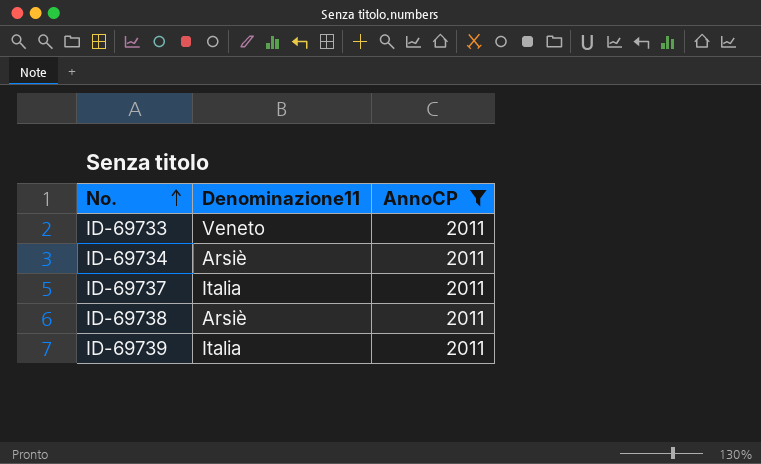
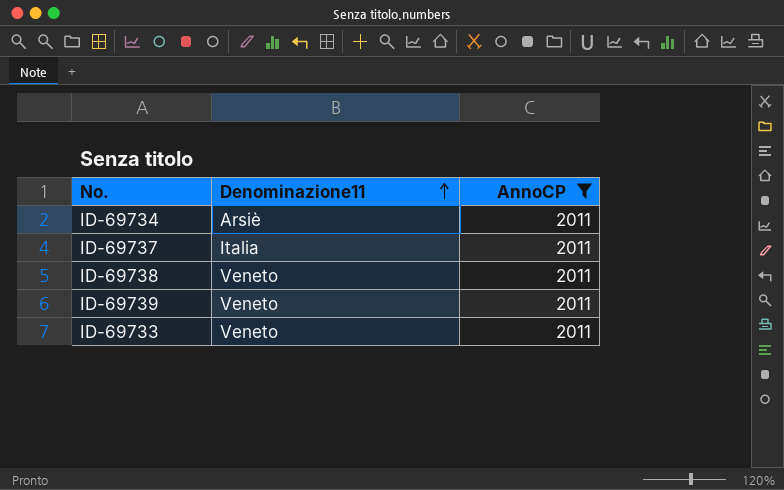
row order: No. ascending -> Denominazione11 ascending
ID-69738 | Denominazione11: Arsiè -> Veneto
ID-69739 | Denominazione11: Italia -> Veneto

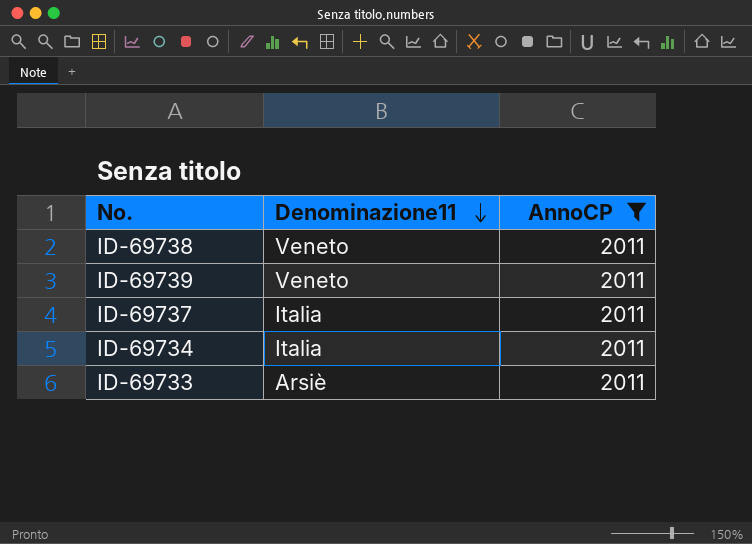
row order: Denominazione11 ascending -> Denominazione11 descending
ID-69734 | Denominazione11: Arsiè -> Italia
ID-69733 | Denominazione11: Veneto -> Arsiè

